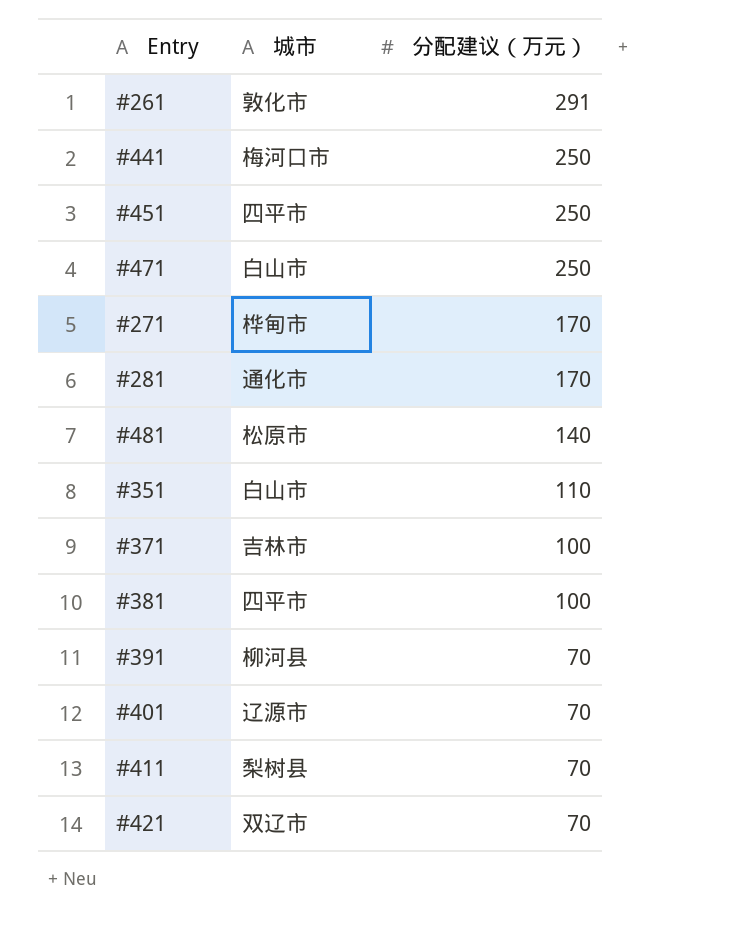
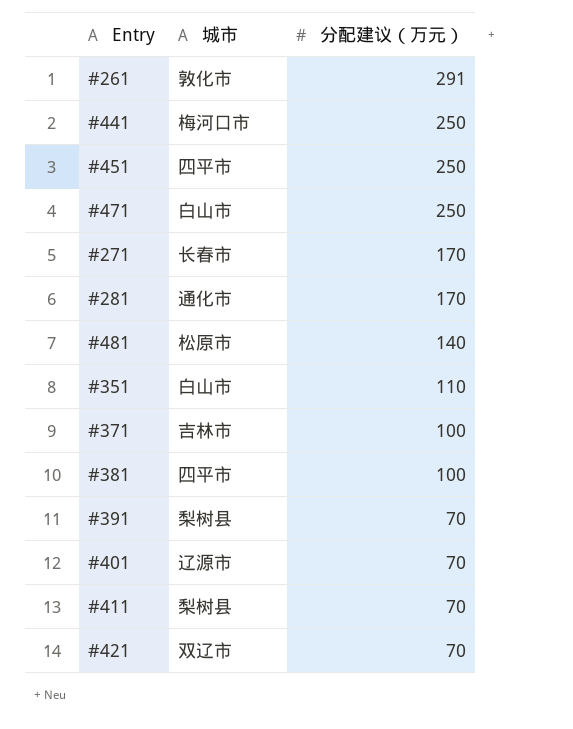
#271 | 城市: 桦甸市 -> 长春市
#391 | 城市: 柳河县 -> 梨树县

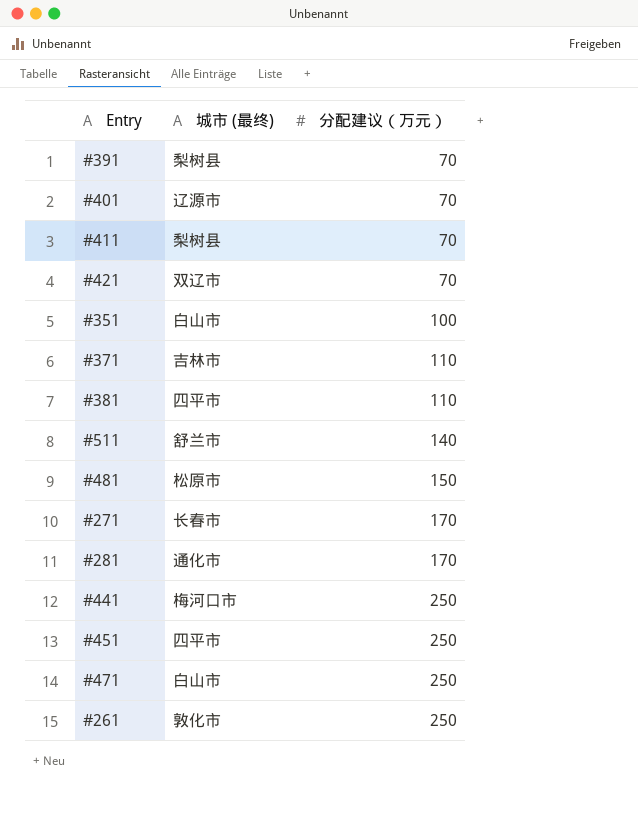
row order: 分配建议（万元） descending -> 分配建议（万元） ascending
column name: 城市 -> 城市 (最终)
#351 | 分配建议（万元）: 110 -> 100
#371 | 分配建议（万元）: 100 -> 110
#381 | 分配建议（万元）: 100 -> 110
row #511: none -> 舒兰市 | 140
#481 | 分配建议（万元）: 140 -> 150
#261 | 分配建议（万元）: 291 -> 250

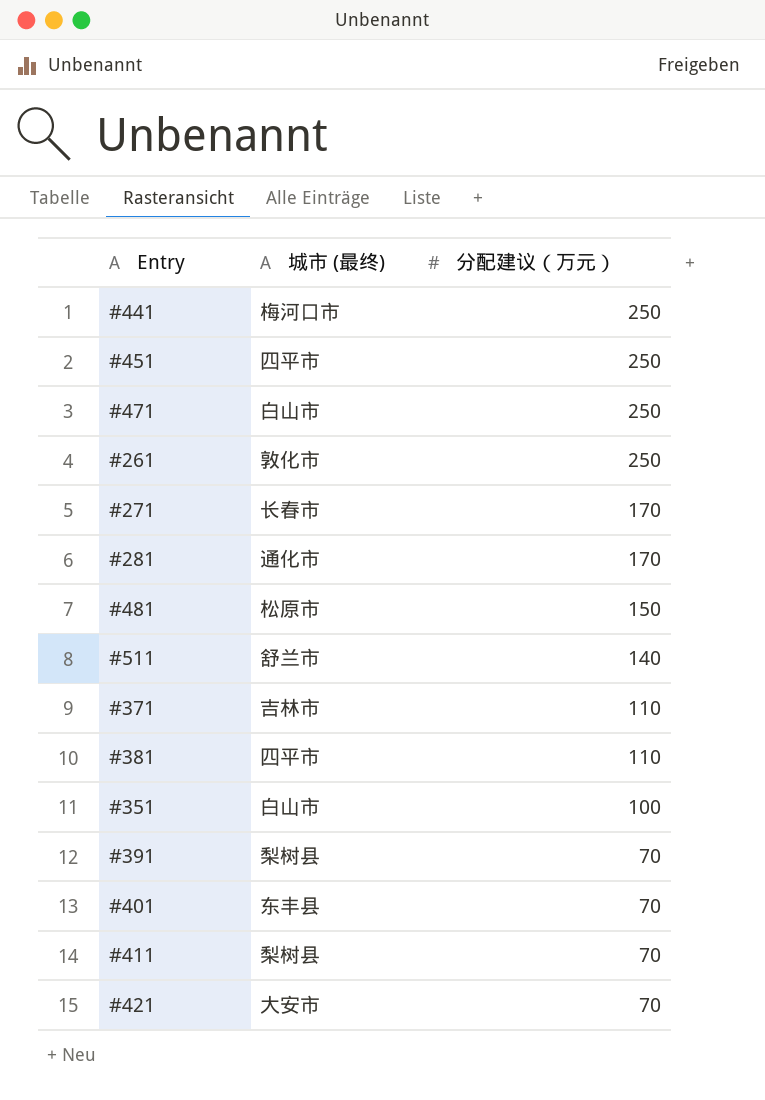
row order: 分配建议（万元） ascending -> 分配建议（万元） descending
#401 | 城市 (最终): 辽源市 -> 东丰县
#421 | 城市 (最终): 双辽市 -> 大安市

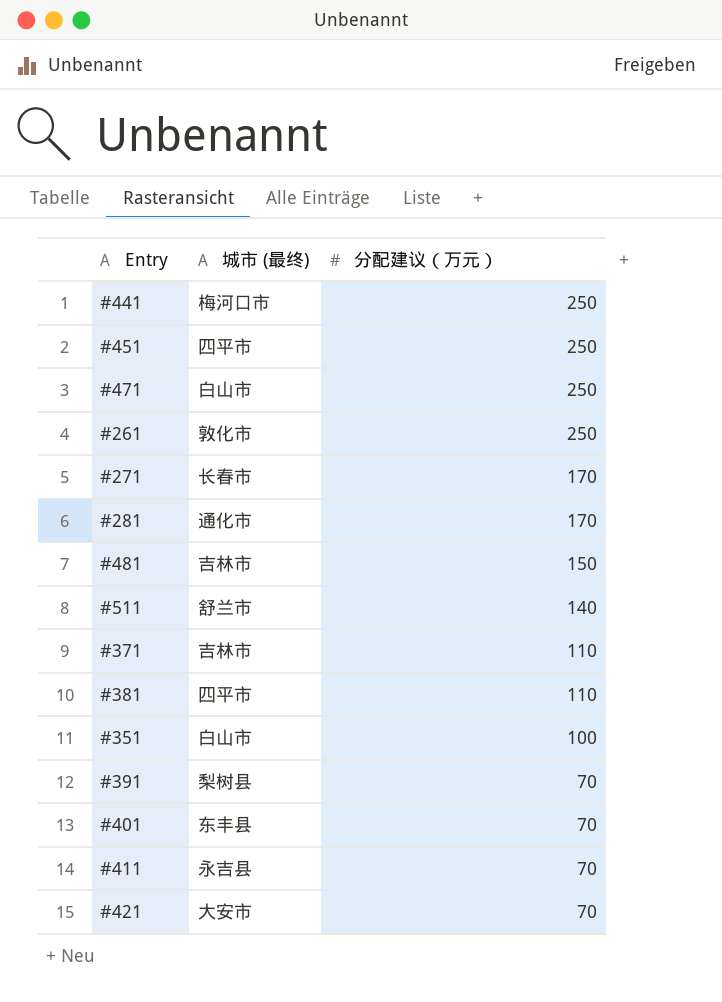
#481 | 城市 (最终): 松原市 -> 吉林市
#411 | 城市 (最终): 梨树县 -> 永吉县

